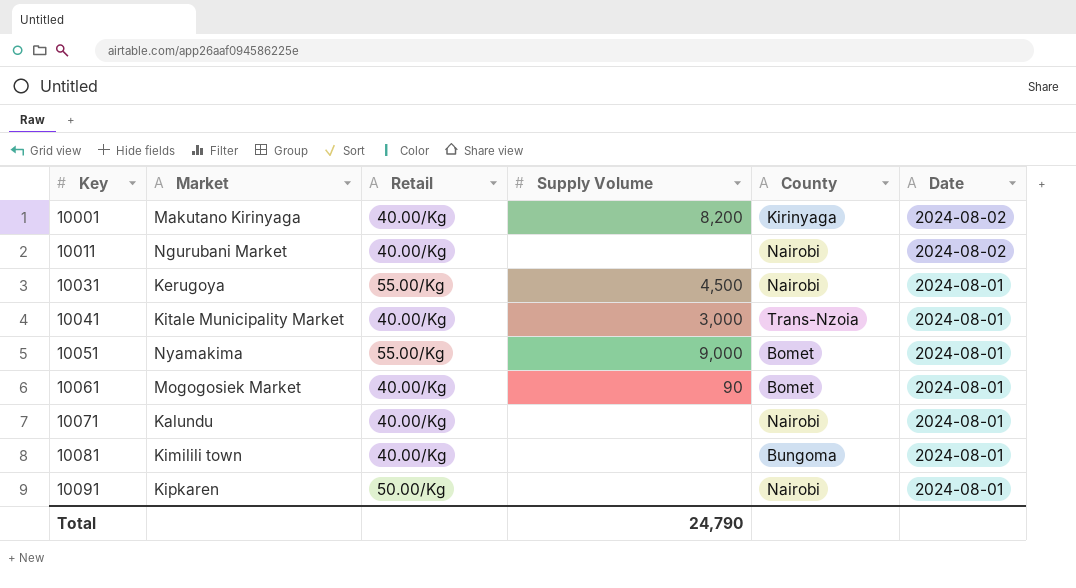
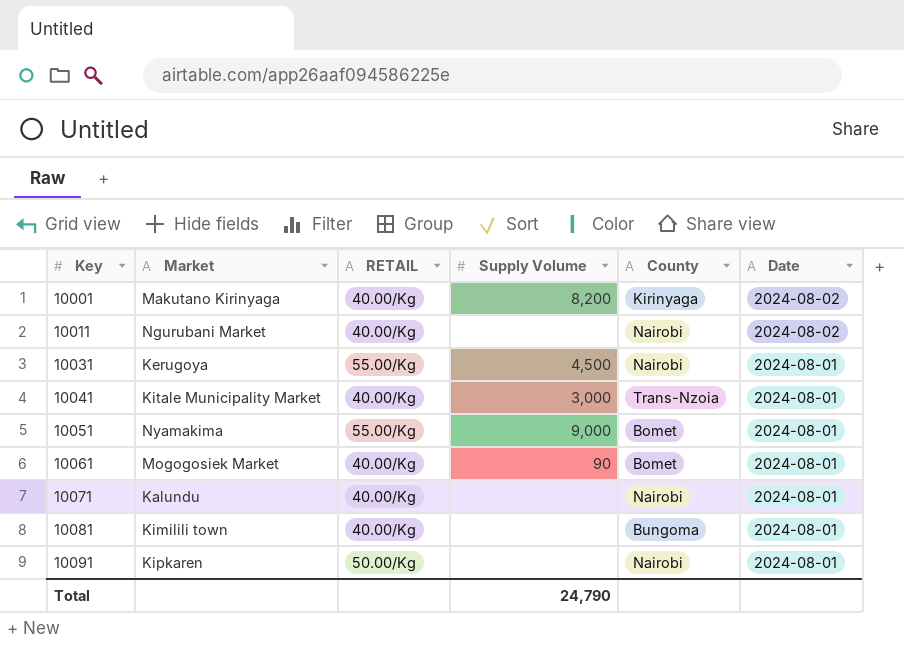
column name: Retail -> RETAIL

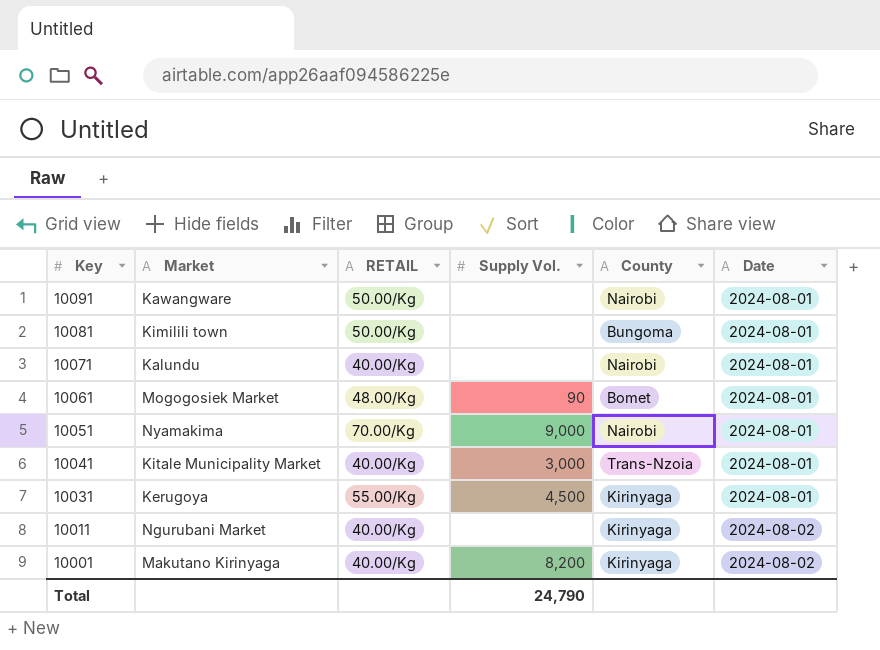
row order: Key ascending -> Key descending
column name: Supply Volume -> Supply Vol.
10091 | Market: Kipkaren -> Kawangware
10081 | RETAIL: 40.00/Kg -> 50.00/Kg
10061 | RETAIL: 40.00/Kg -> 48.00/Kg
10051 | RETAIL: 55.00/Kg -> 70.00/Kg
10051 | County: Bomet -> Nairobi
10031 | County: Nairobi -> Kirinyaga
10011 | County: Nairobi -> Kirinyaga

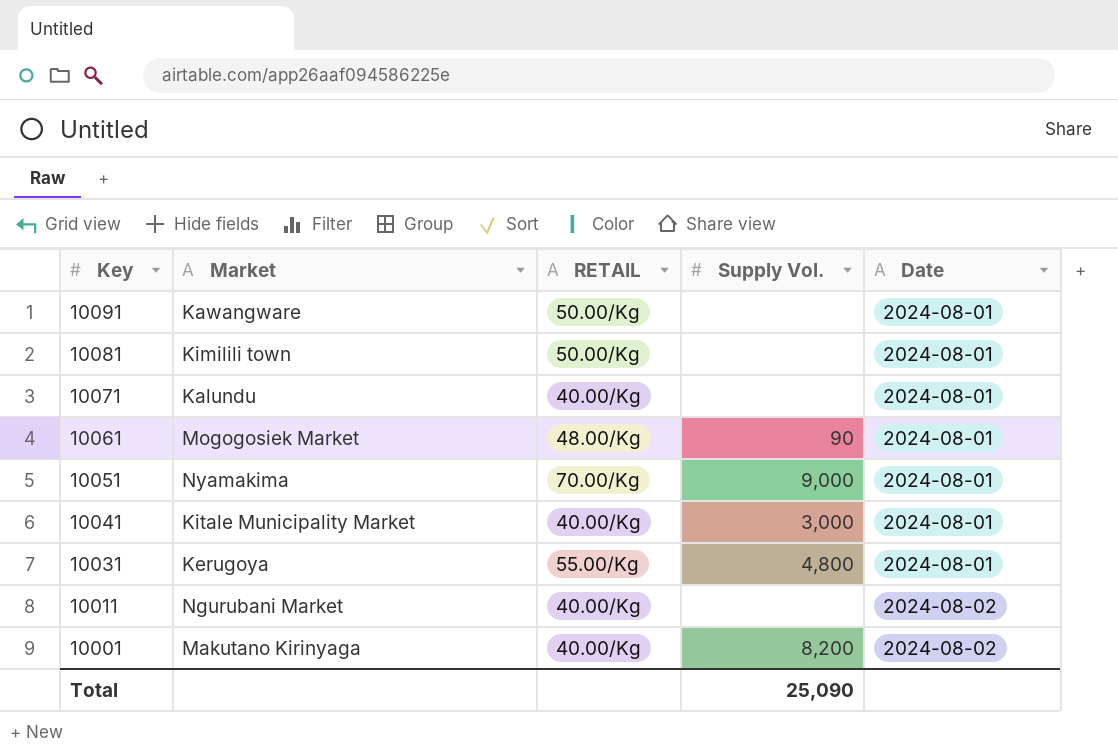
column County | position: 5 -> none
10031 | Supply Vol.: 4,500 -> 4,800
Total | Supply Vol.: 24,790 -> 25,090

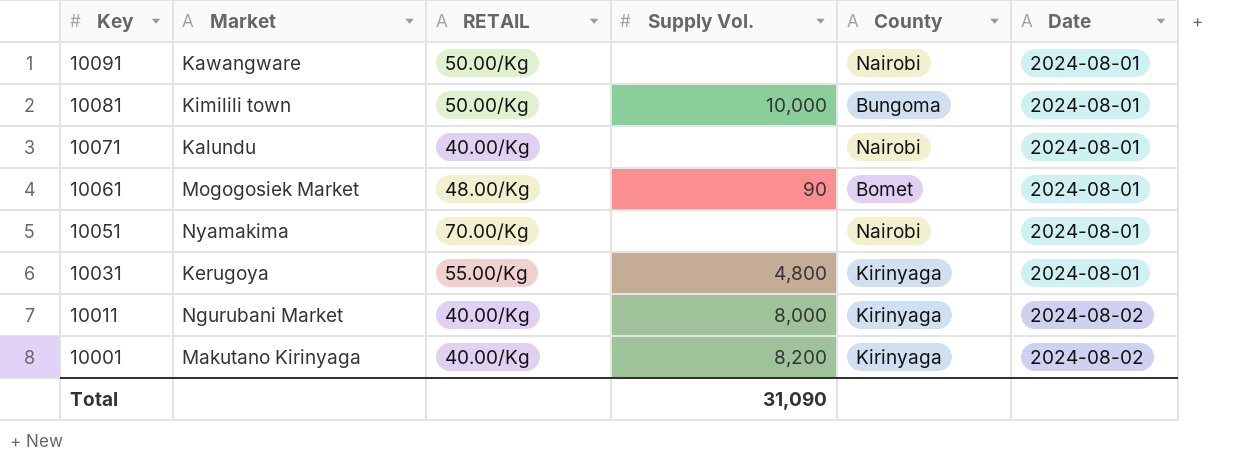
column County | position: none -> 5
row 10041: Kitale Municipality Market | 40.00/Kg | 3,000 | 2024-08-01 -> none
10081 | Supply Vol.: none -> 10,000
10051 | Supply Vol.: 9,000 -> none
10011 | Supply Vol.: none -> 8,000
Total | Supply Vol.: 25,090 -> 31,090

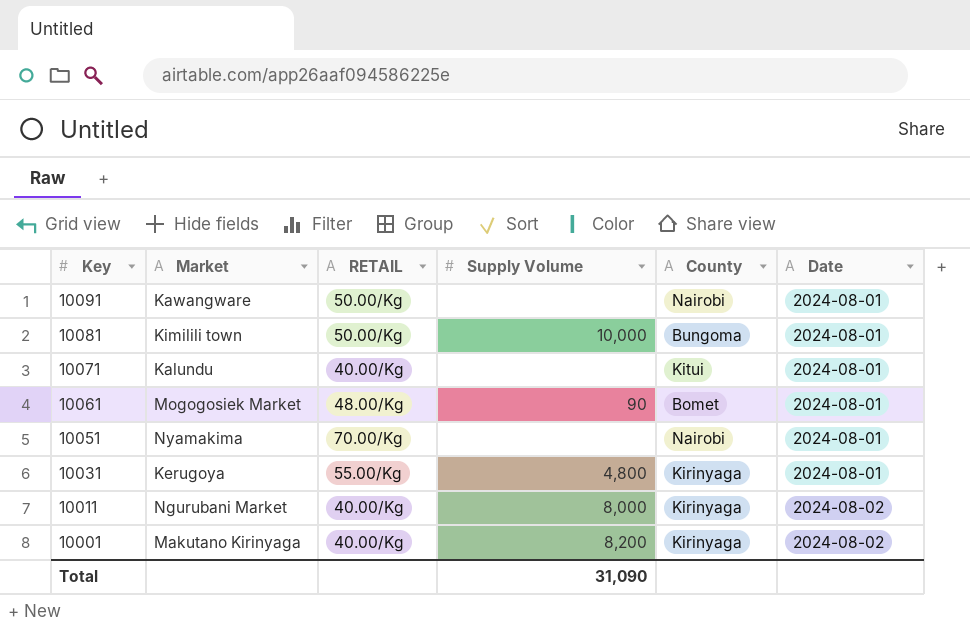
column name: Supply Vol. -> Supply Volume
10071 | County: Nairobi -> Kitui

